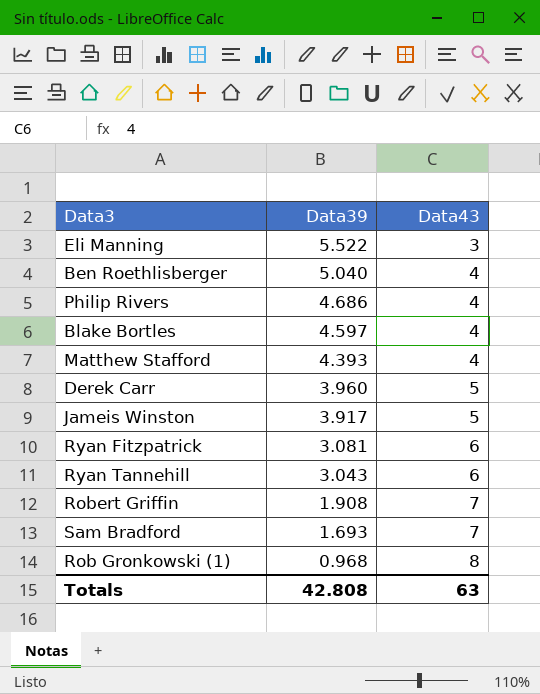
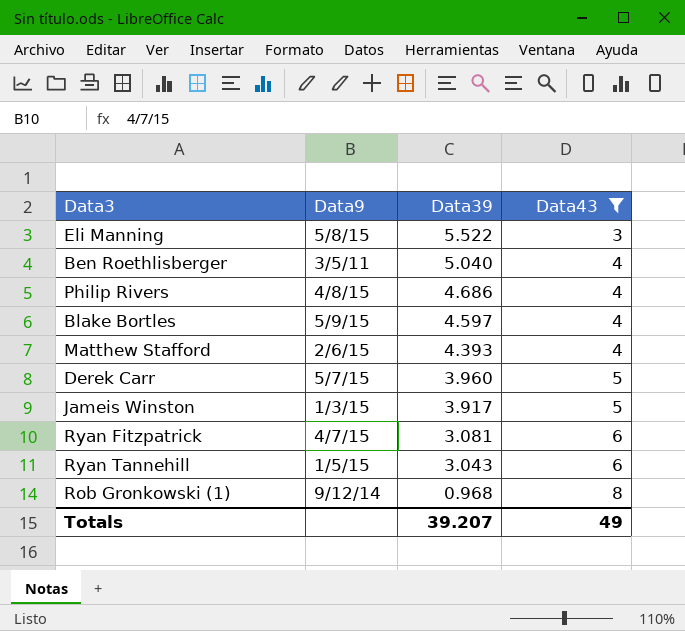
filter: none -> Data43 != 7
column Data9 | position: none -> 2
Totals | Data39: 42.808 -> 39.207
Totals | Data43: 63 -> 49

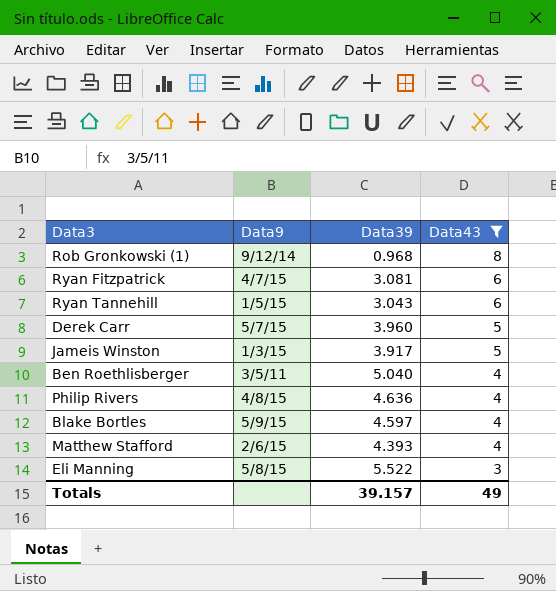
row order: Data39 descending -> Data43 descending
Philip Rivers | Data39: 4.686 -> 4.636
Totals | Data39: 39.207 -> 39.157

